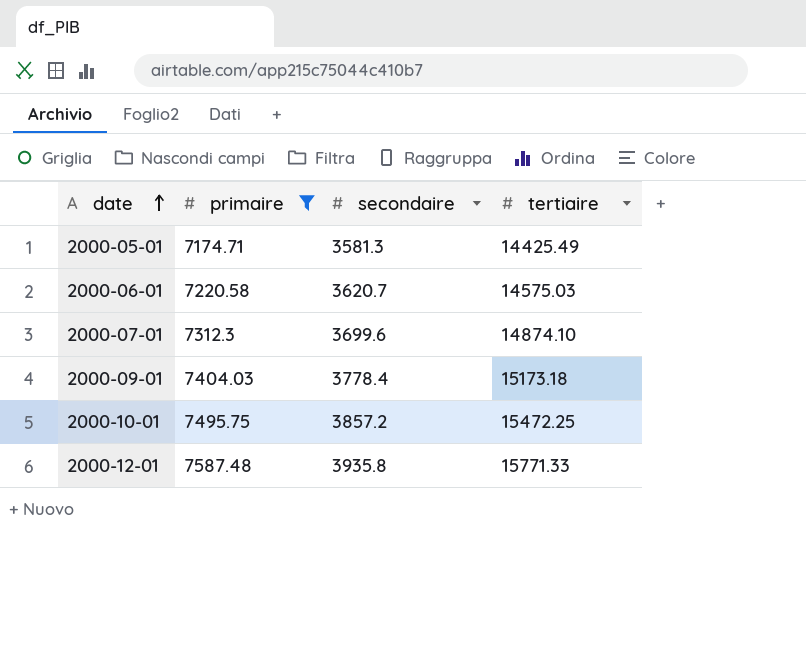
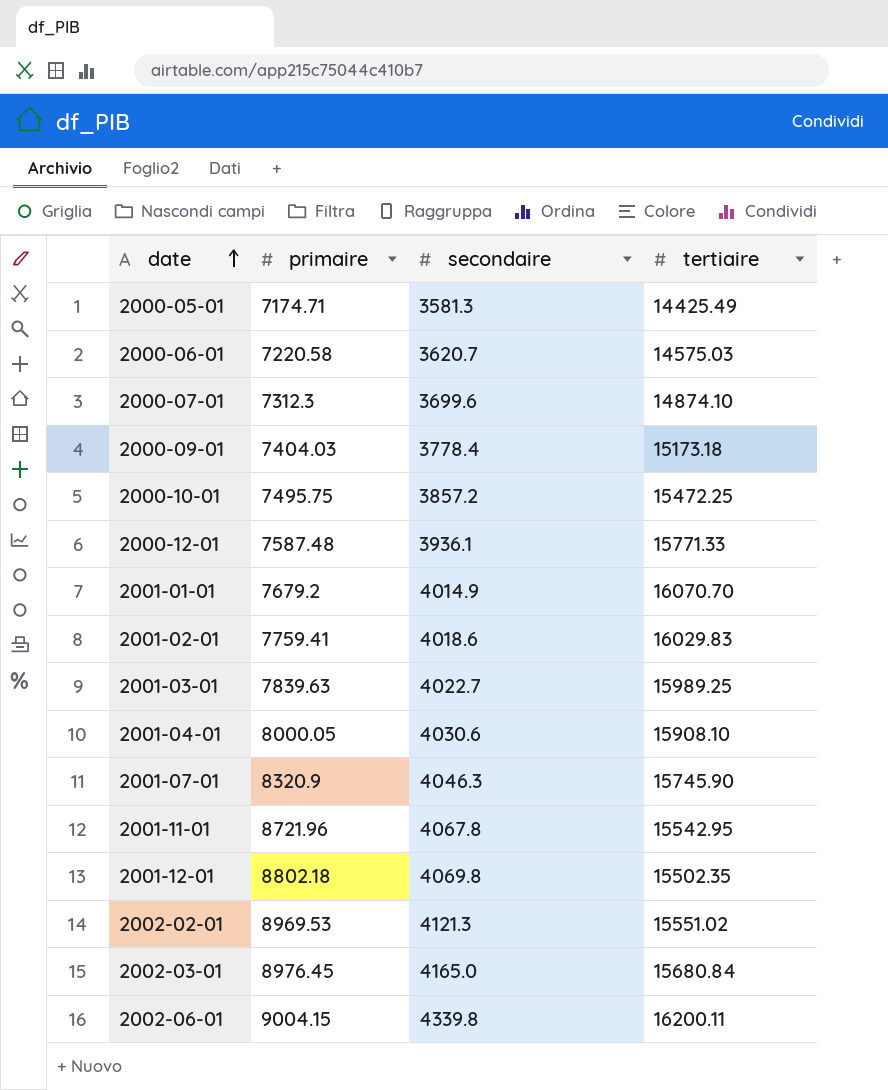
filter: primaire <= 7587.48 -> none
2000-12-01 | secondaire: 3935.8 -> 3936.1

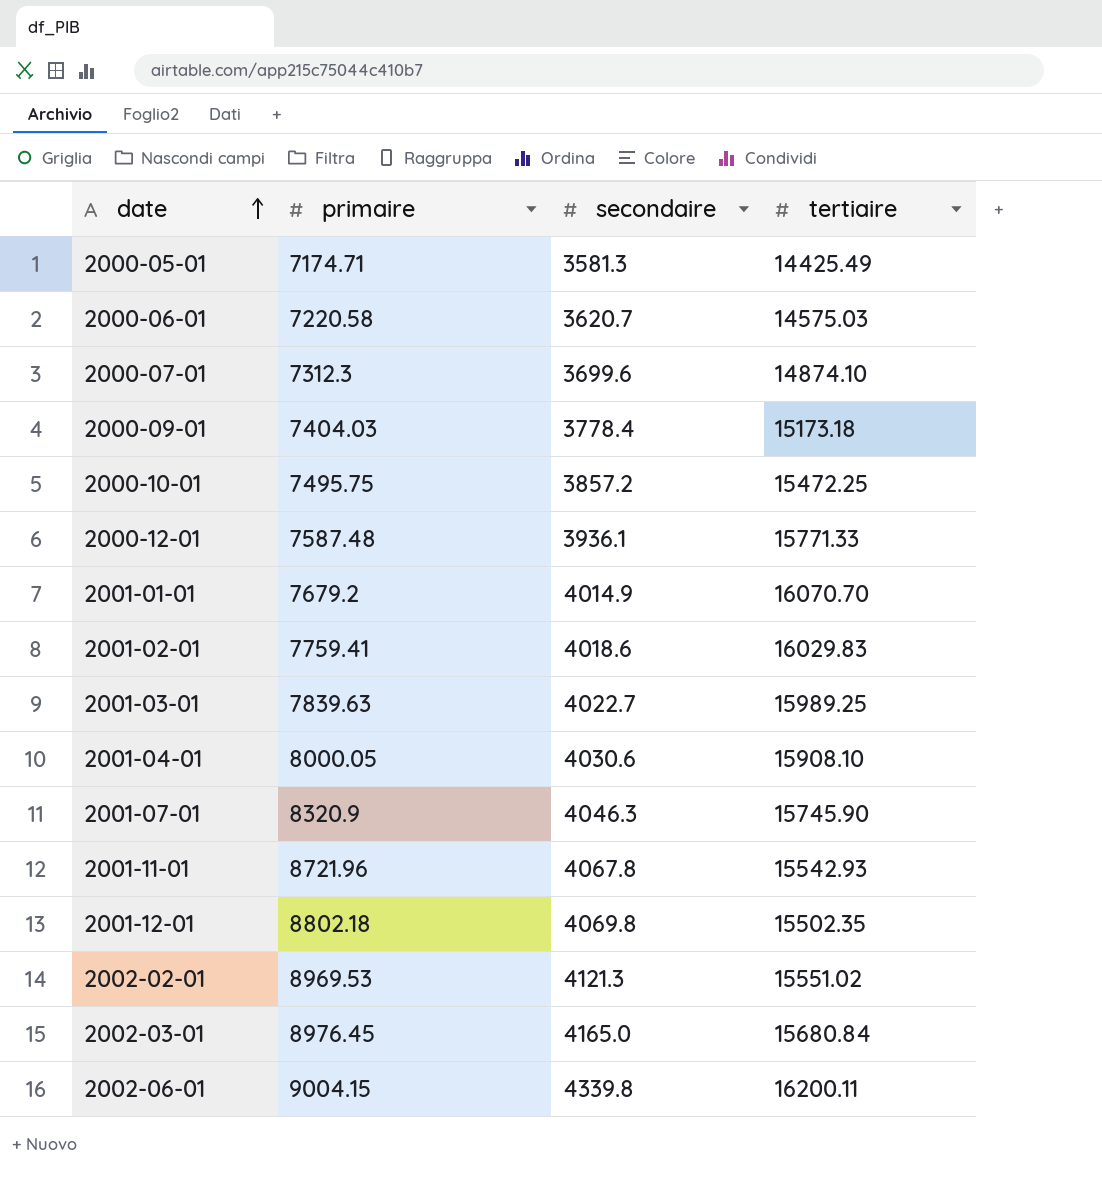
2001-11-01 | tertiaire: 15542.95 -> 15542.93

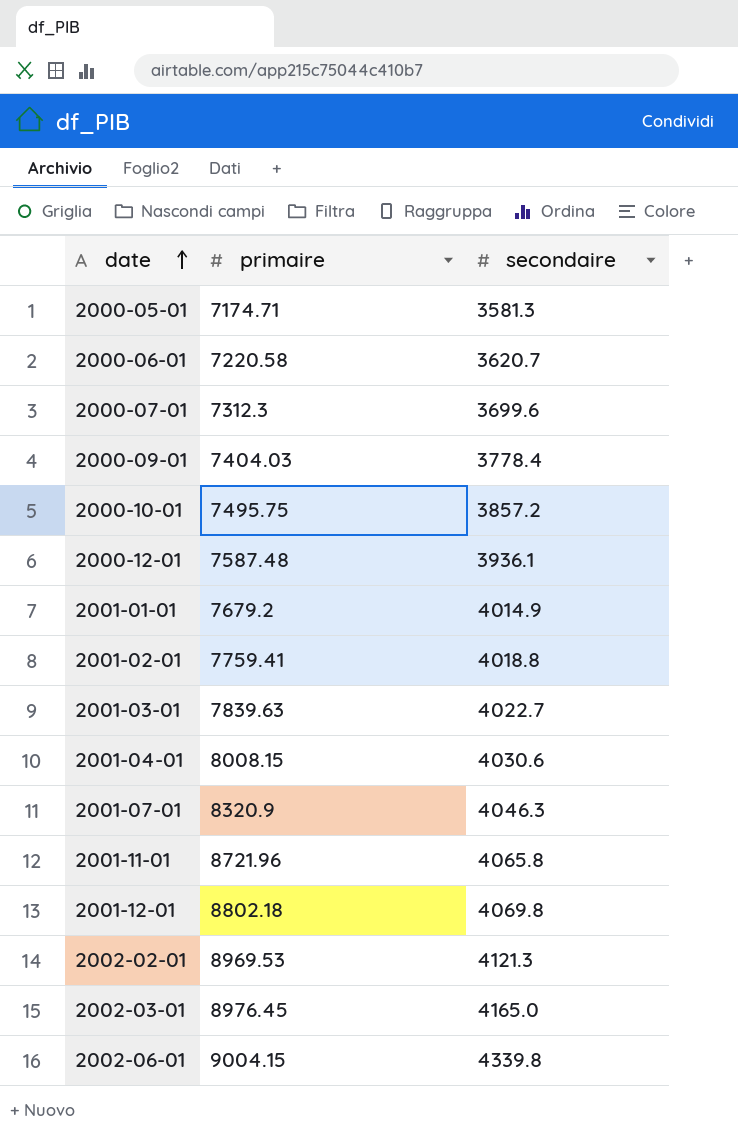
column tertiaire | position: 4 -> none
2001-02-01 | secondaire: 4018.6 -> 4018.8
2001-04-01 | primaire: 8000.05 -> 8008.15
2001-11-01 | secondaire: 4067.8 -> 4065.8

